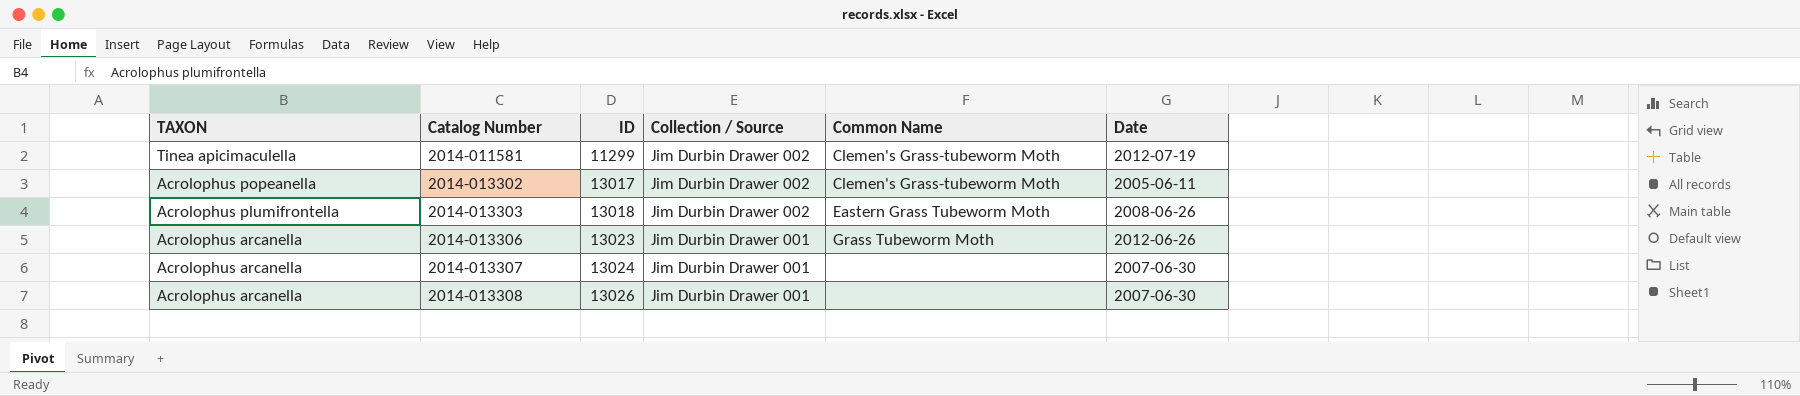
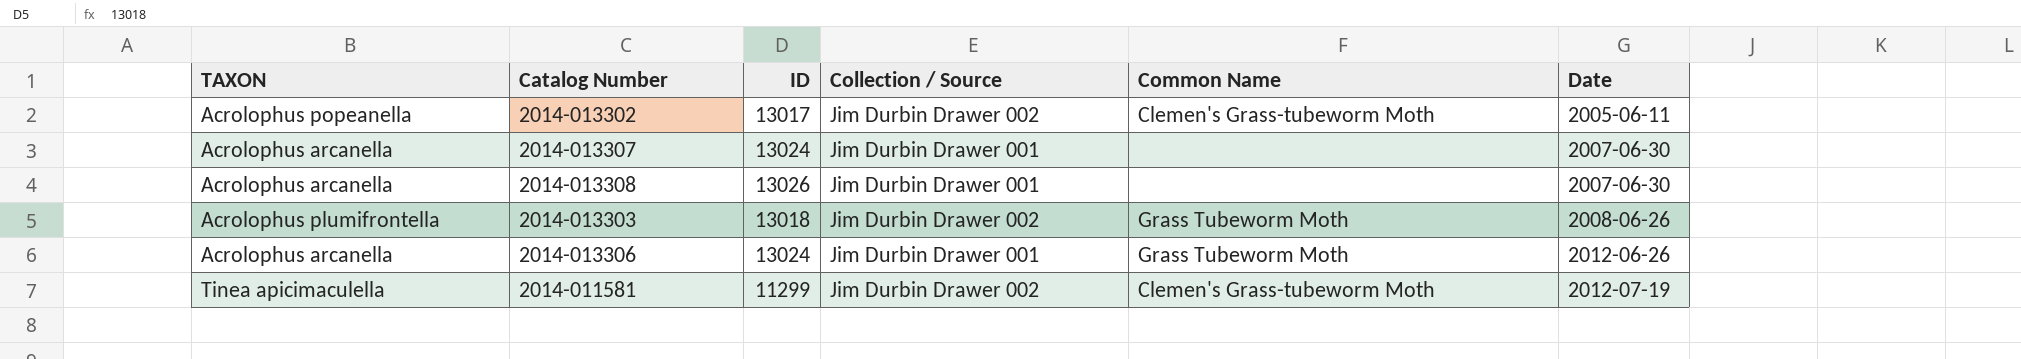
row order: TAXON descending -> Date ascending
2014-013303 | Common Name: Eastern Grass Tubeworm Moth -> Grass Tubeworm Moth
2014-013306 | ID: 13023 -> 13024

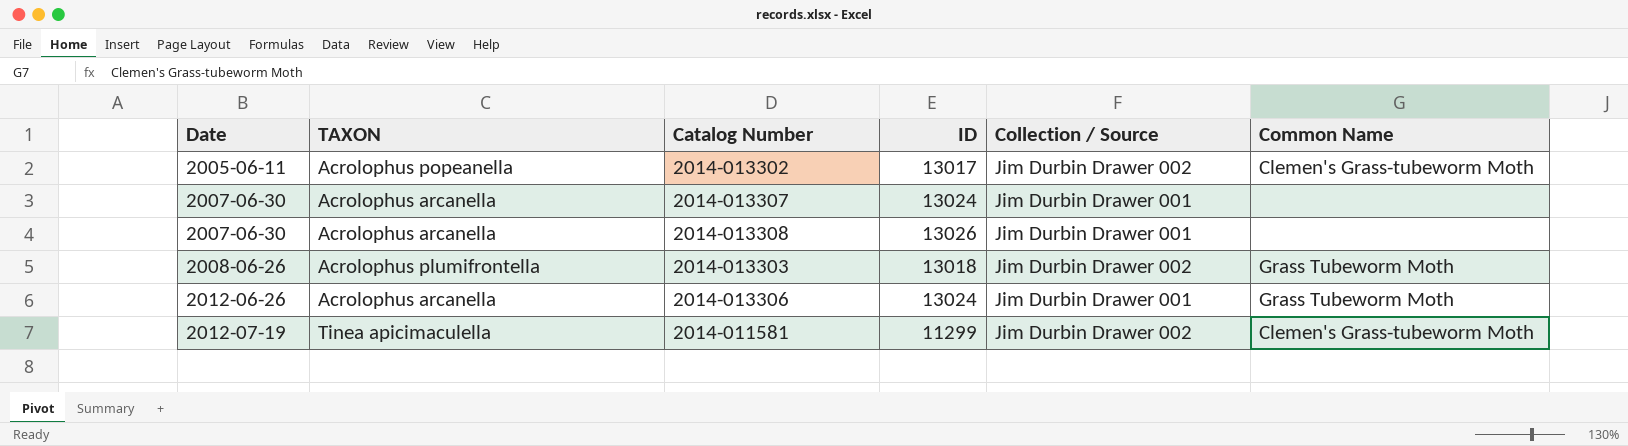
column Date | position: 6 -> 1

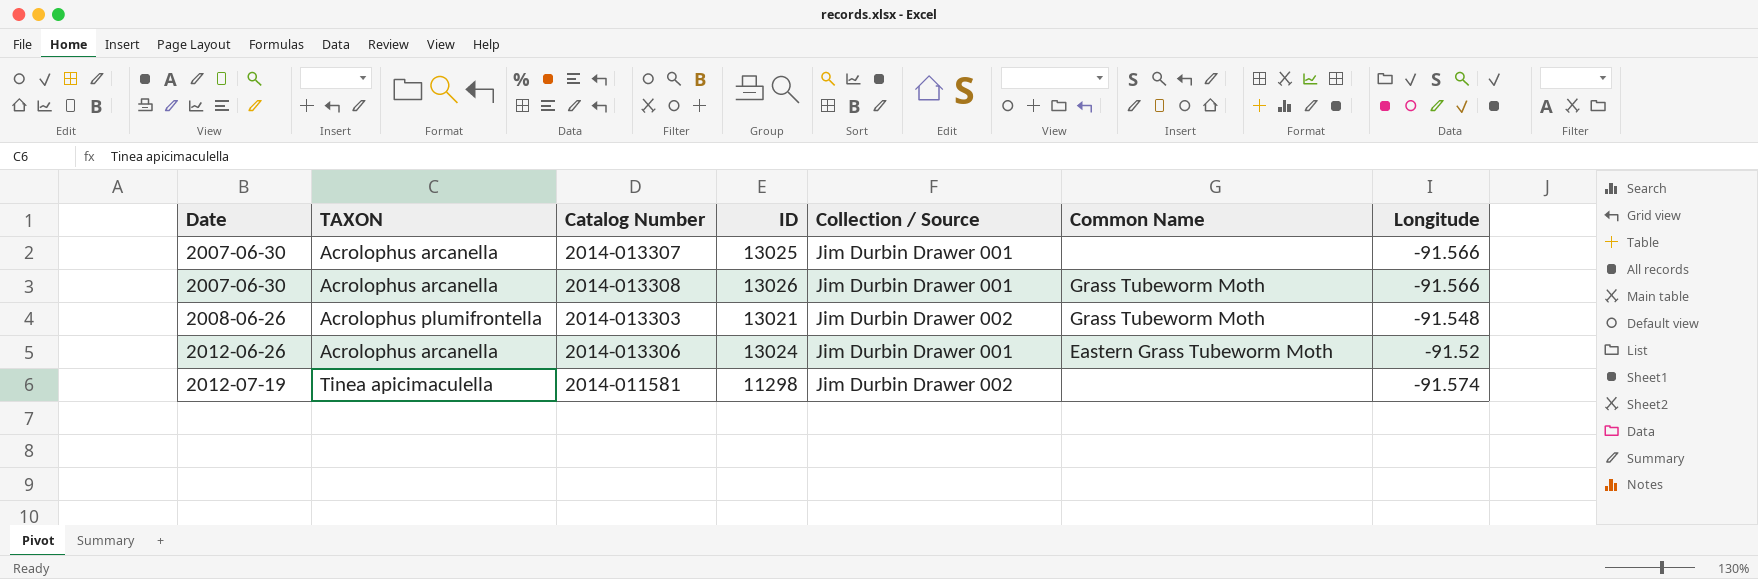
column Longitude | position: none -> 7
row 2014-013302: 2005-06-11 | Acrolophus popeanella | 13017 | Jim Durbin Drawer 002 | Clemen's Grass-tubeworm Moth -> none
2014-013307 | ID: 13024 -> 13025
2014-013308 | Common Name: none -> Grass Tubeworm Moth
2014-013303 | ID: 13018 -> 13021
2014-013306 | Common Name: Grass Tubeworm Moth -> Eastern Grass Tubeworm Moth
2014-011581 | ID: 11299 -> 11298
2014-011581 | Common Name: Clemen's Grass-tubeworm Moth -> none

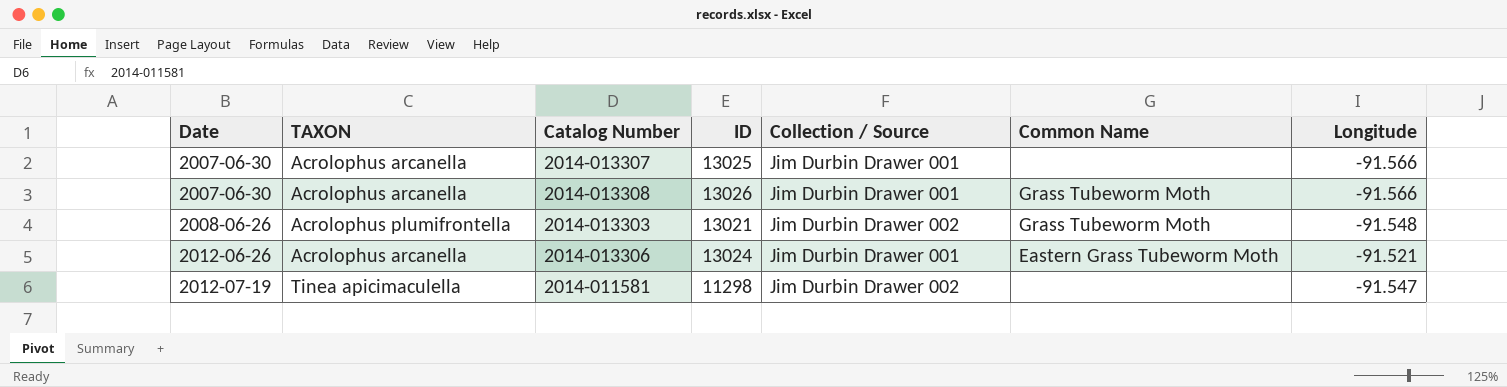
2014-013306 | Longitude: -91.52 -> -91.521
2014-011581 | Longitude: -91.574 -> -91.547

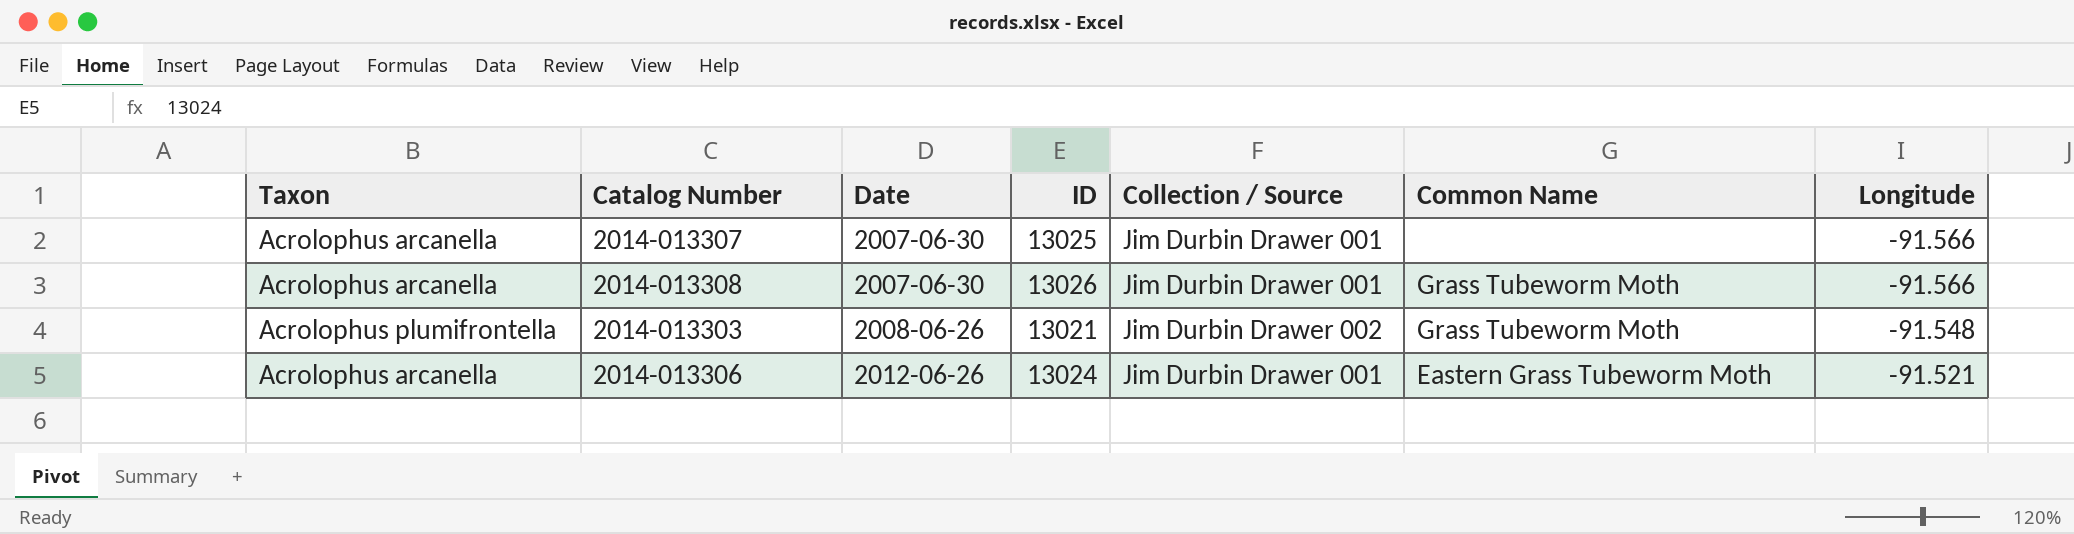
column name: TAXON -> Taxon
column Date | position: 1 -> 3
row 2014-011581: 2012-07-19 | Tinea apicimaculella | 11298 | Jim Durbin Drawer 002 | none | -91.547 -> none

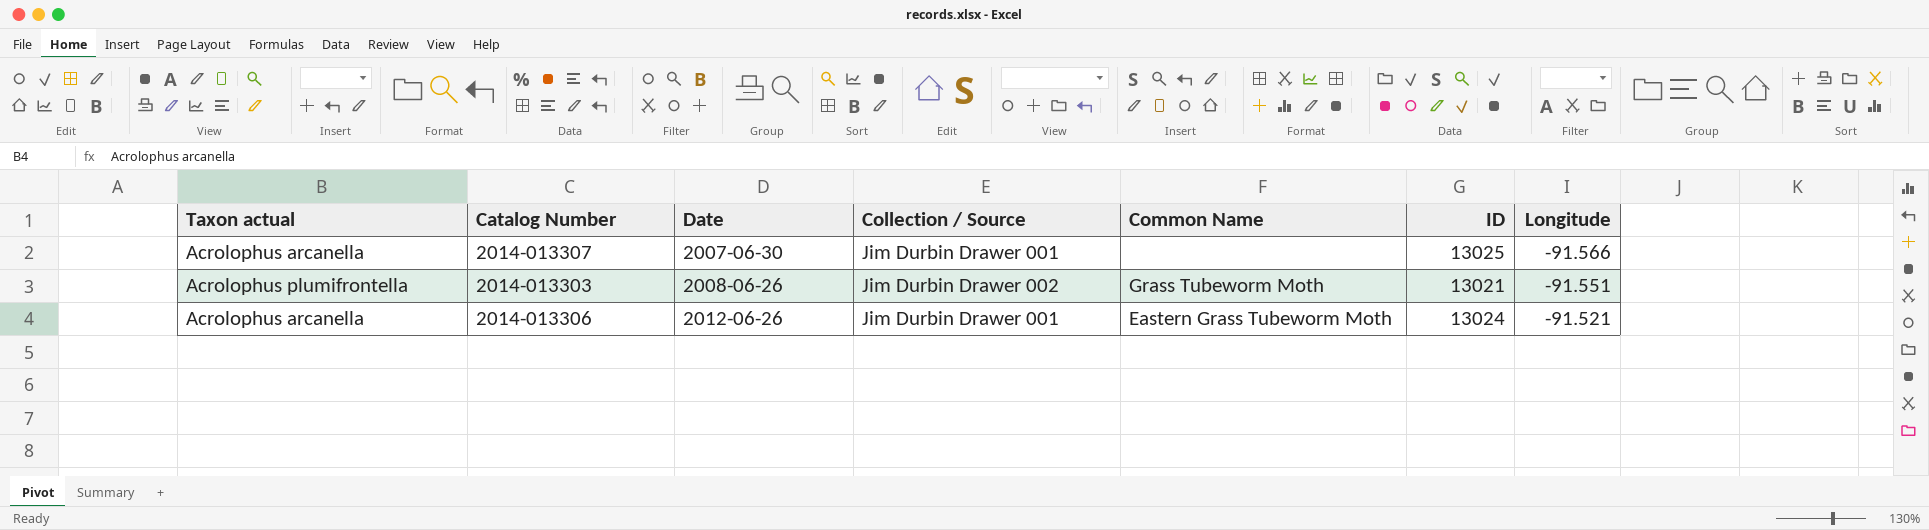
column name: Taxon -> Taxon actual
column ID | position: 4 -> 6
row 2014-013308: Acrolophus arcanella | 2007-06-30 | 13026 | Jim Durbin Drawer 001 | Grass Tubeworm Moth | -91.566 -> none
2014-013303 | Longitude: -91.548 -> -91.551

